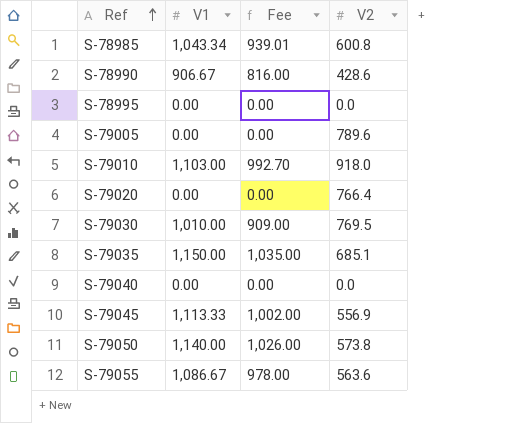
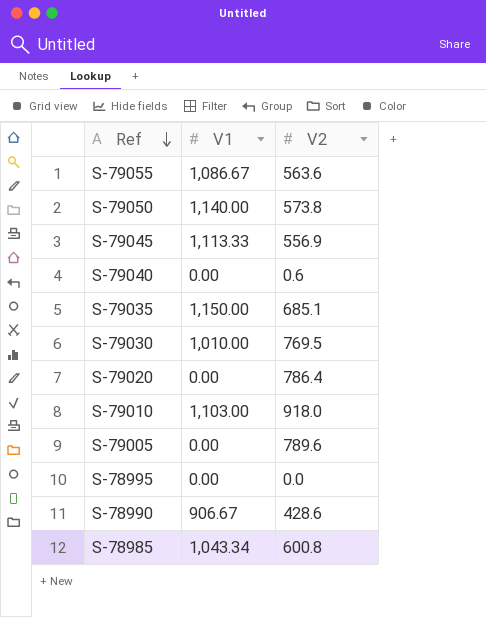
row order: Ref ascending -> Ref descending
column Fee | formula: [V1] * 0.9 -> none
S-79040 | V2: 0.0 -> 0.6
S-79020 | V2: 766.4 -> 786.4

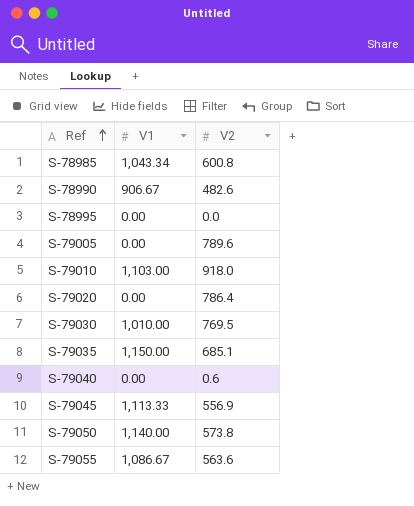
row order: Ref descending -> Ref ascending
S-78990 | V2: 428.6 -> 482.6

